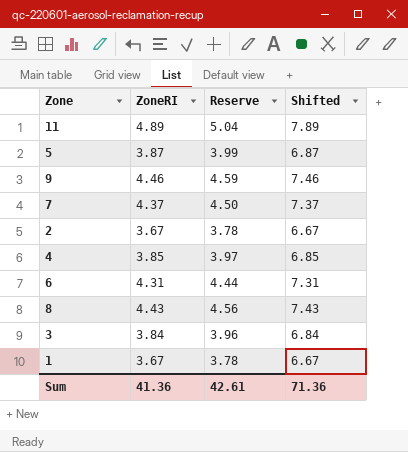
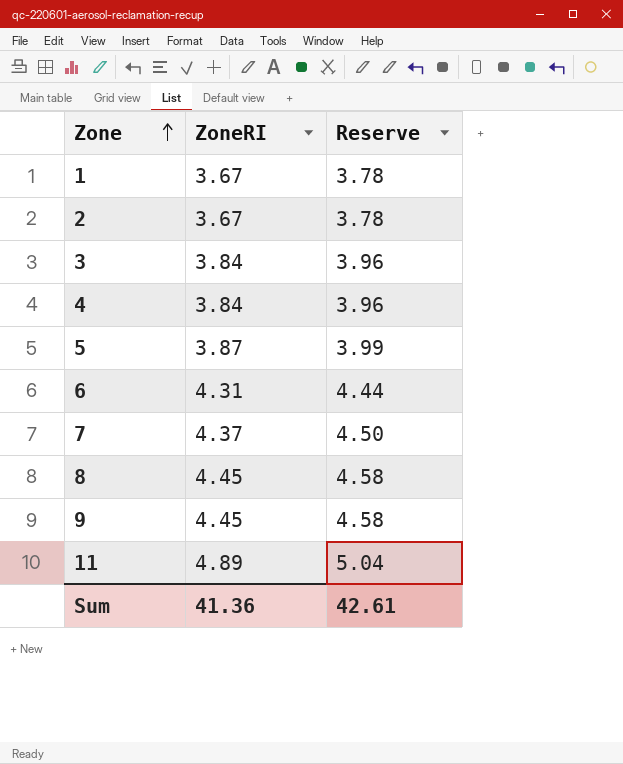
row order: none -> Zone ascending
column Shifted | formula: [ZoneRI] + 3 -> none
4 | ZoneRI: 3.85 -> 3.84
4 | Reserve: 3.97 -> 3.96
8 | ZoneRI: 4.43 -> 4.45
8 | Reserve: 4.56 -> 4.58
9 | ZoneRI: 4.46 -> 4.45
9 | Reserve: 4.59 -> 4.58

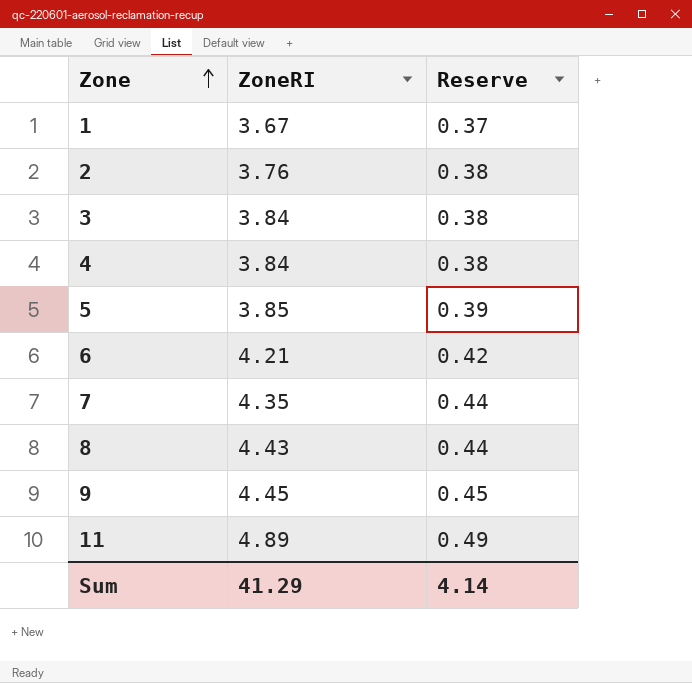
column Reserve | formula: [ZoneRI] * 1.03 -> [ZoneRI] * 0.1
2 | ZoneRI: 3.67 -> 3.76
5 | ZoneRI: 3.87 -> 3.85
6 | ZoneRI: 4.31 -> 4.21
7 | ZoneRI: 4.37 -> 4.35
8 | ZoneRI: 4.45 -> 4.43
Sum | ZoneRI: 41.36 -> 41.29
Sum | Reserve: 42.61 -> 4.14

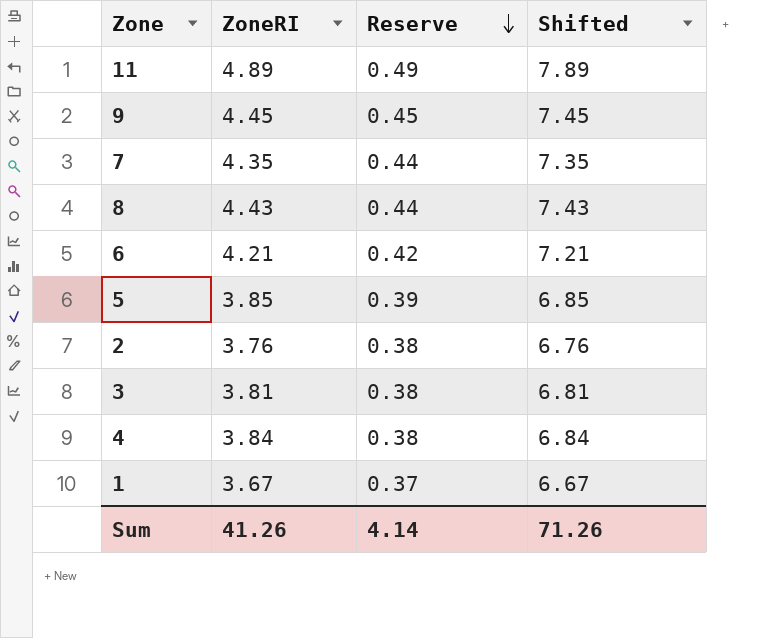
row order: Zone ascending -> Reserve descending
column Shifted | formula: none -> [ZoneRI] + 3
3 | ZoneRI: 3.84 -> 3.81
Sum | ZoneRI: 41.29 -> 41.26

